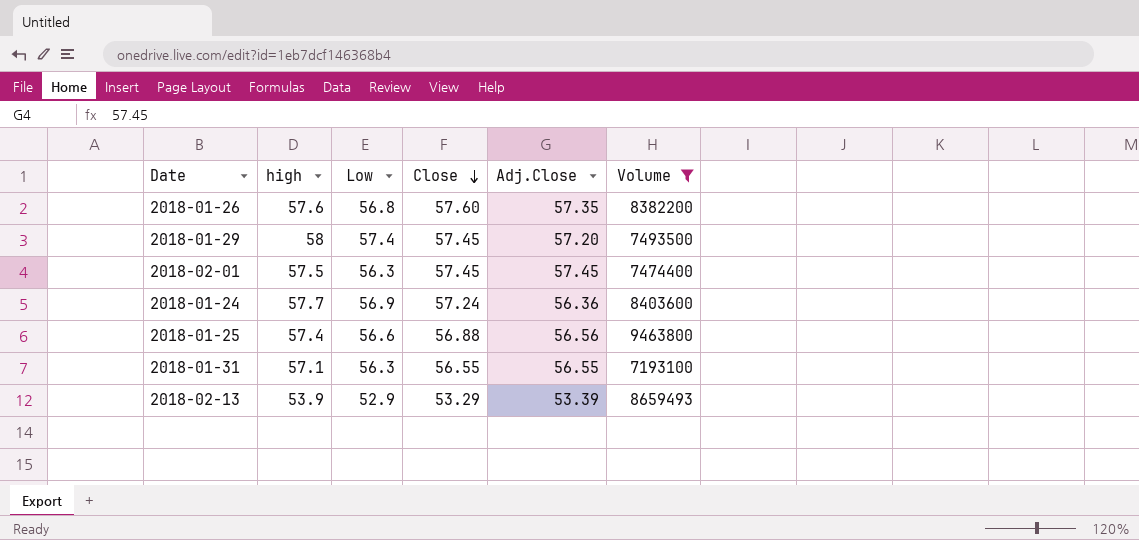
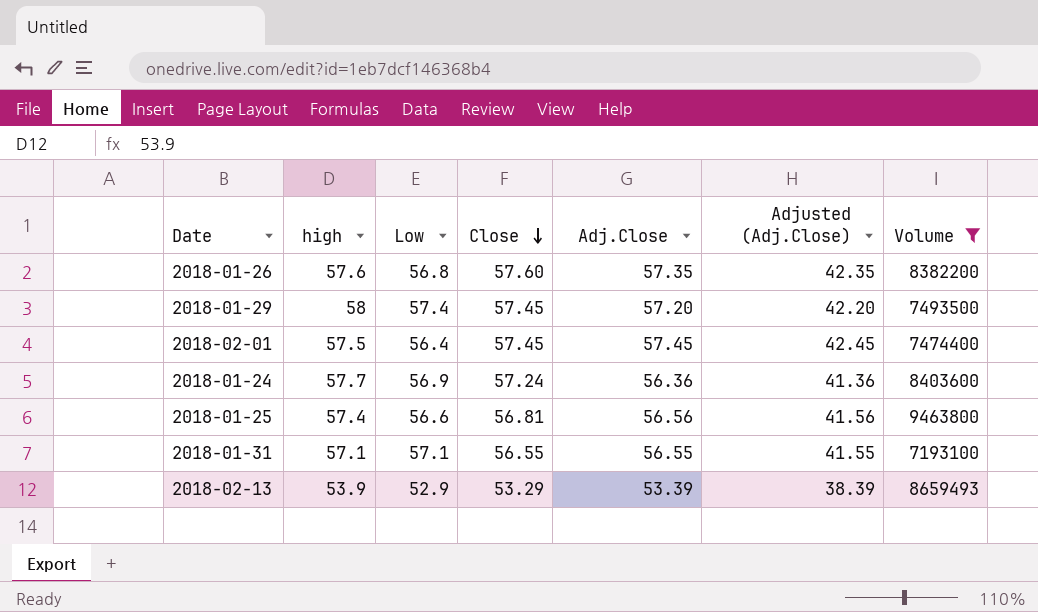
column Adjusted (Adj.Close) | formula: none -> [Adj.Close] - 15
2018-02-01 | Low: 56.3 -> 56.4
2018-01-25 | Close: 56.88 -> 56.81
2018-01-31 | Low: 56.3 -> 57.1

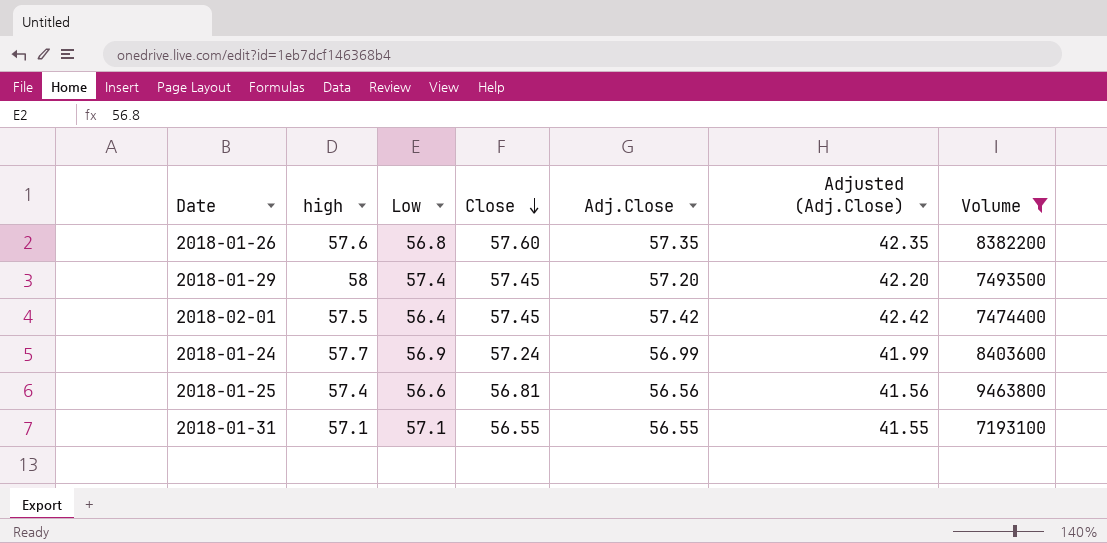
row 2018-02-13: 53.9 | 52.9 | 53.29 | 53.39 | 38.39 | 8659493 -> none
2018-02-01 | Adj.Close: 57.45 -> 57.42
2018-02-01 | Adjusted (Adj.Close): 42.45 -> 42.42
2018-01-24 | Adj.Close: 56.36 -> 56.99
2018-01-24 | Adjusted (Adj.Close): 41.36 -> 41.99

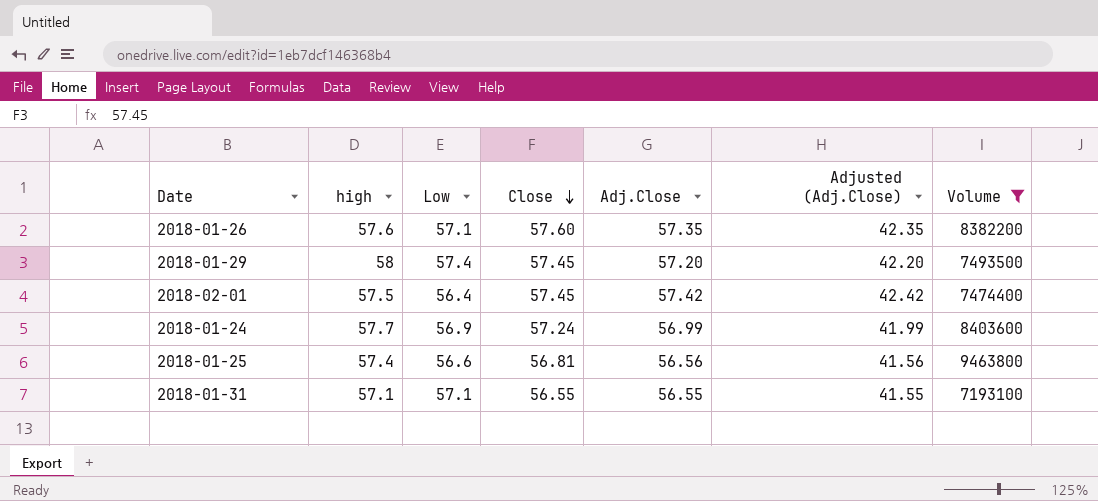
2018-01-26 | Low: 56.8 -> 57.1

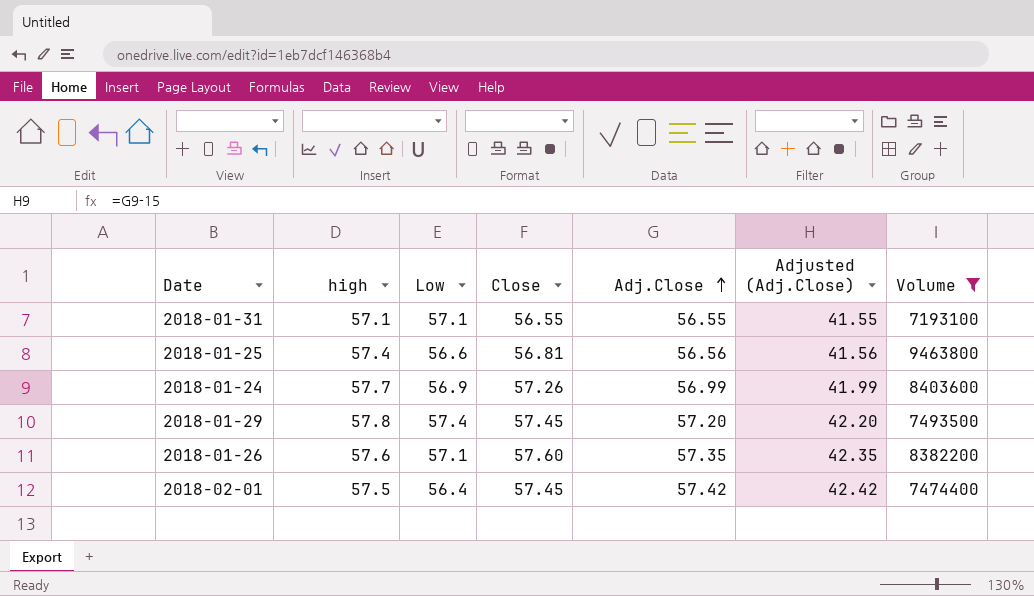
row order: Close descending -> Adj.Close ascending
2018-01-24 | Close: 57.24 -> 57.26
2018-01-29 | high: 58 -> 57.8

